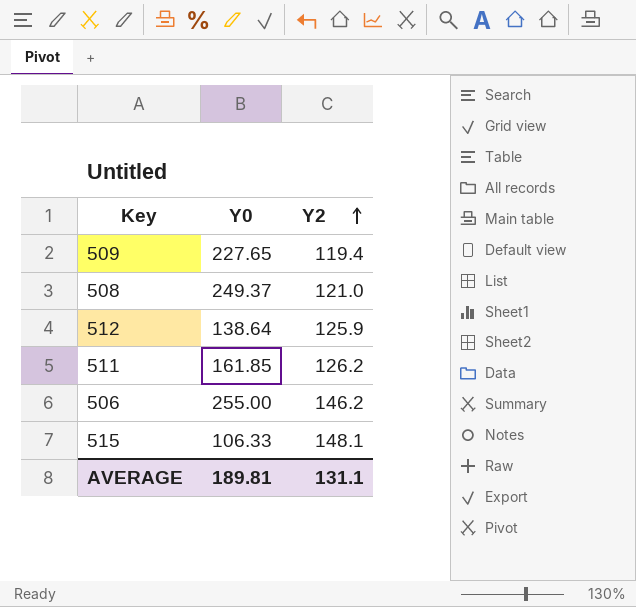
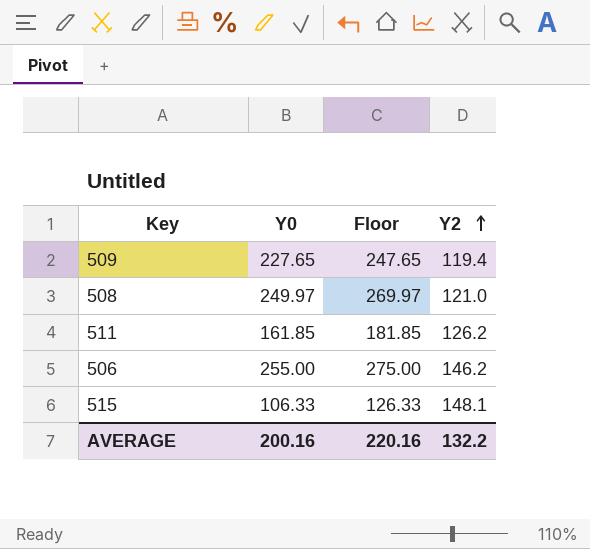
column Floor | formula: none -> [Y0] + 20
row 512: 138.64 | 125.9 -> none
508 | Y0: 249.37 -> 249.97
AVERAGE | Y0: 189.81 -> 200.16
AVERAGE | Y2: 131.1 -> 132.2

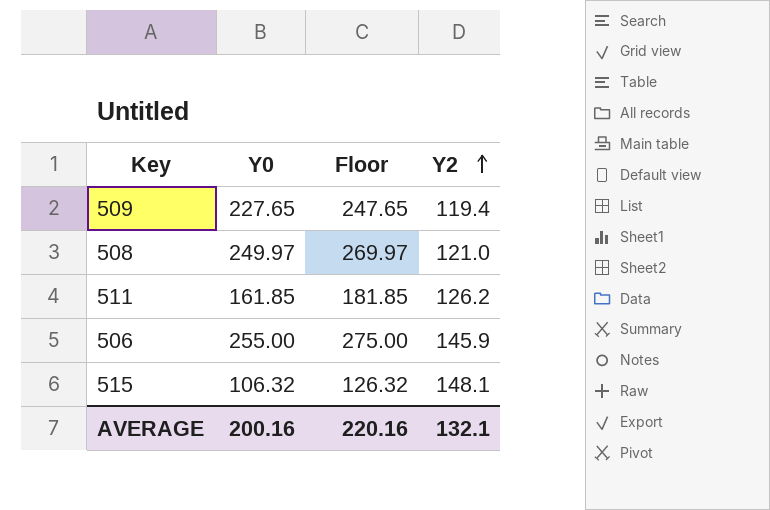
506 | Y2: 146.2 -> 145.9
515 | Y0: 106.33 -> 106.32
515 | Floor: 126.33 -> 126.32
AVERAGE | Y2: 132.2 -> 132.1

